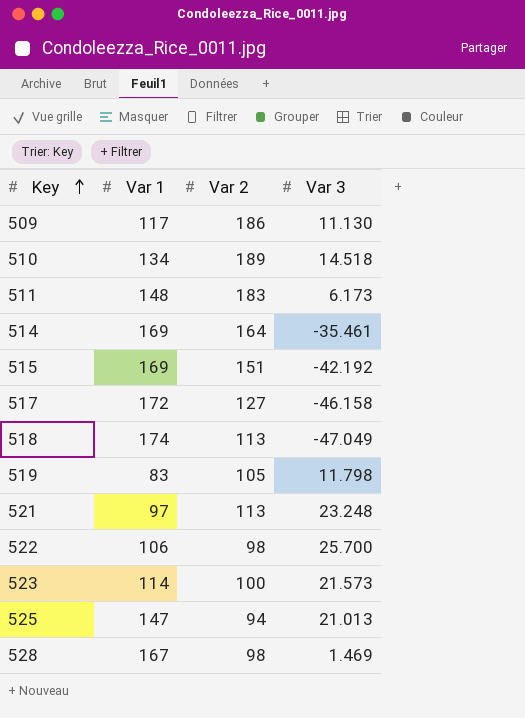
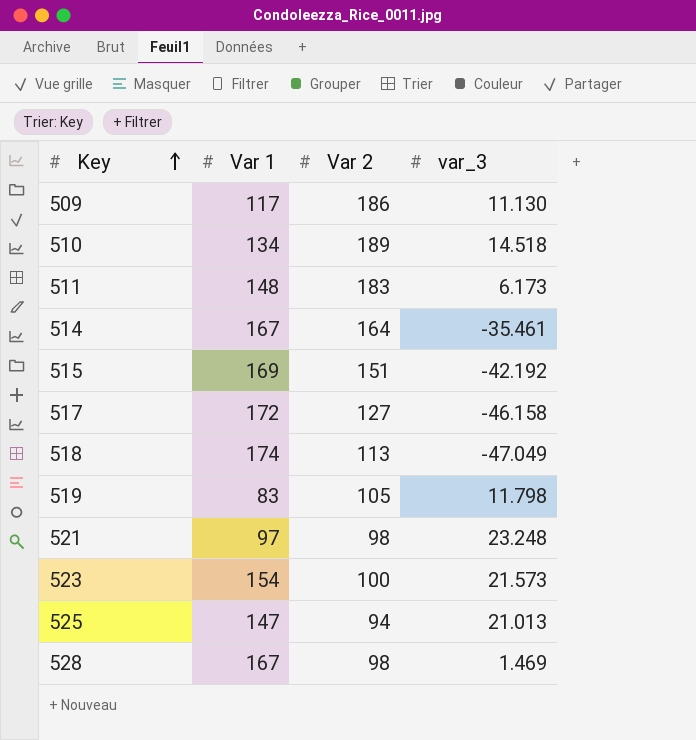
column name: Var 3 -> var_3
row 522: 106 | 98 | 25.700 -> none
514 | Var 1: 169 -> 167
521 | Var 2: 113 -> 98
523 | Var 1: 114 -> 154

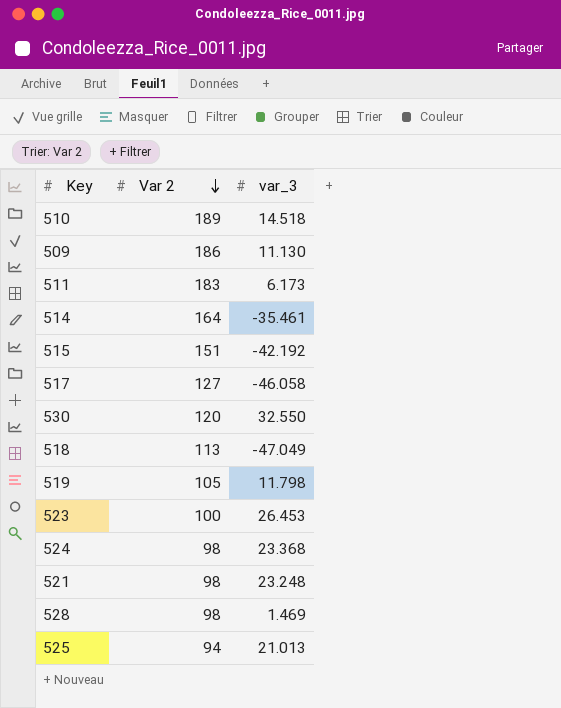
row order: Key ascending -> Var 2 descending
column Var 1 | position: 2 -> none
517 | var_3: -46.158 -> -46.058
row 530: none -> 120 | 32.550
523 | var_3: 21.573 -> 26.453
row 524: none -> 98 | 23.368

